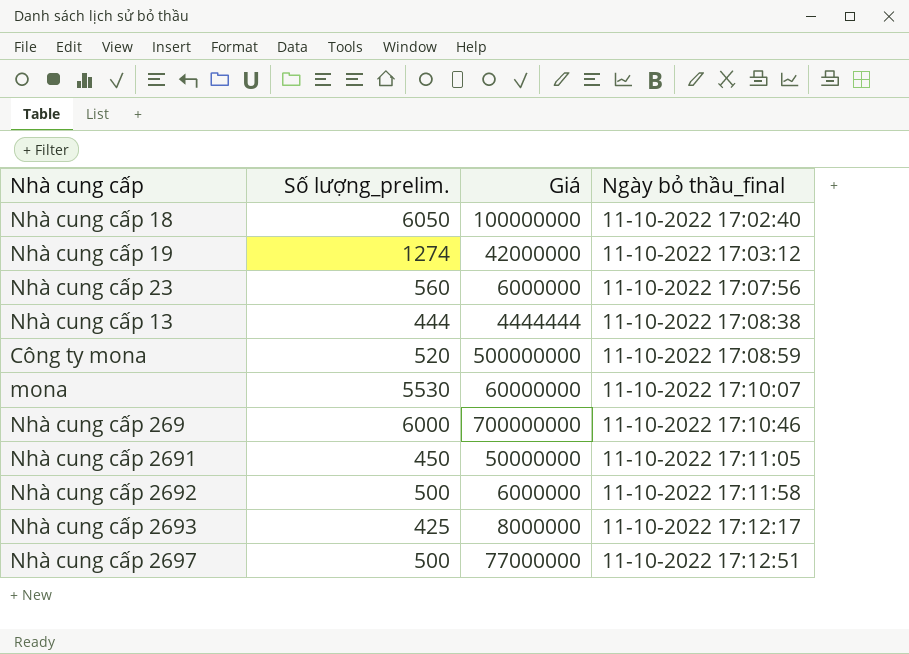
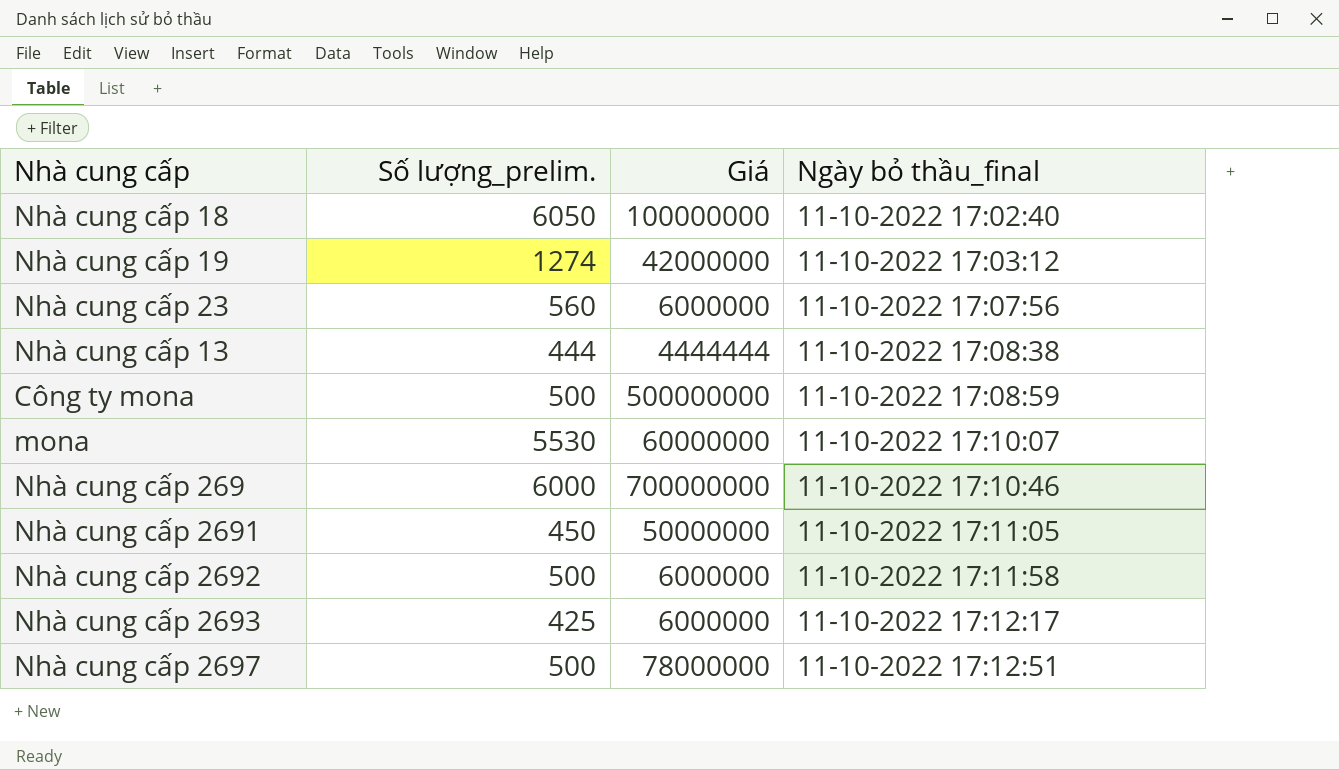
Công ty mona | Số lượng_prelim.: 520 -> 500
Nhà cung cấp 2693 | Giá: 8000000 -> 6000000
Nhà cung cấp 2697 | Giá: 77000000 -> 78000000

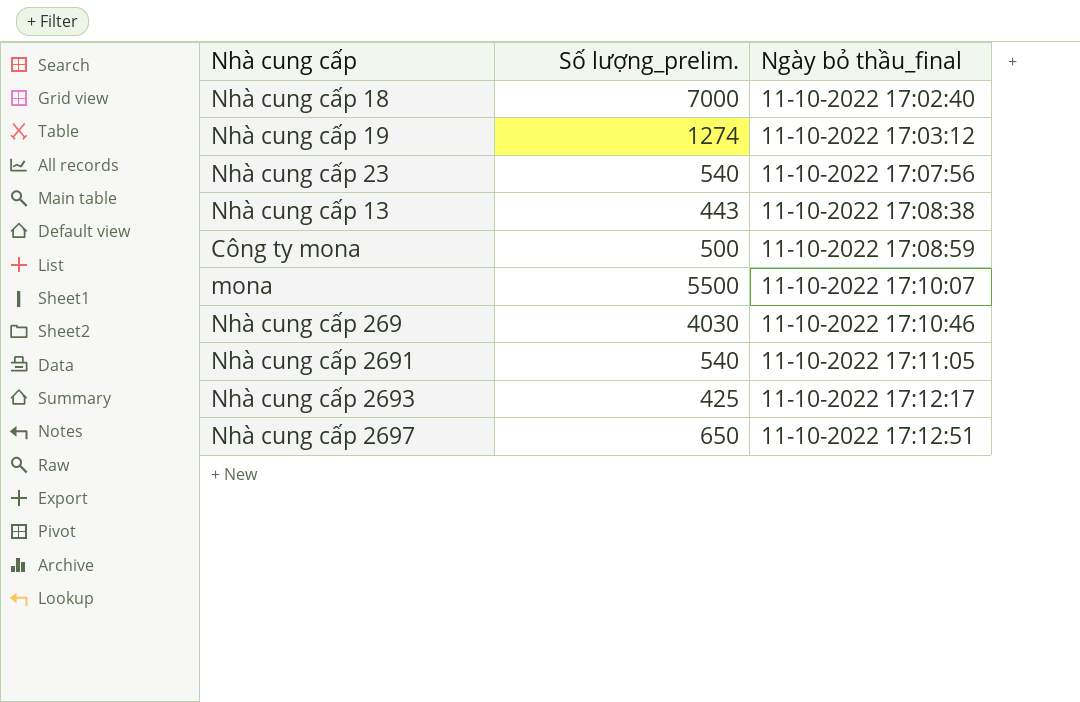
column Giá | position: 3 -> none
row Nhà cung cấp 2692: 500 | 6000000 | 11-10-2022 17:11:58 -> none
Nhà cung cấp 18 | Số lượng_prelim.: 6050 -> 7000
Nhà cung cấp 23 | Số lượng_prelim.: 560 -> 540
Nhà cung cấp 13 | Số lượng_prelim.: 444 -> 443
mona | Số lượng_prelim.: 5530 -> 5500
Nhà cung cấp 269 | Số lượng_prelim.: 6000 -> 4030
Nhà cung cấp 2691 | Số lượng_prelim.: 450 -> 540
Nhà cung cấp 2697 | Số lượng_prelim.: 500 -> 650

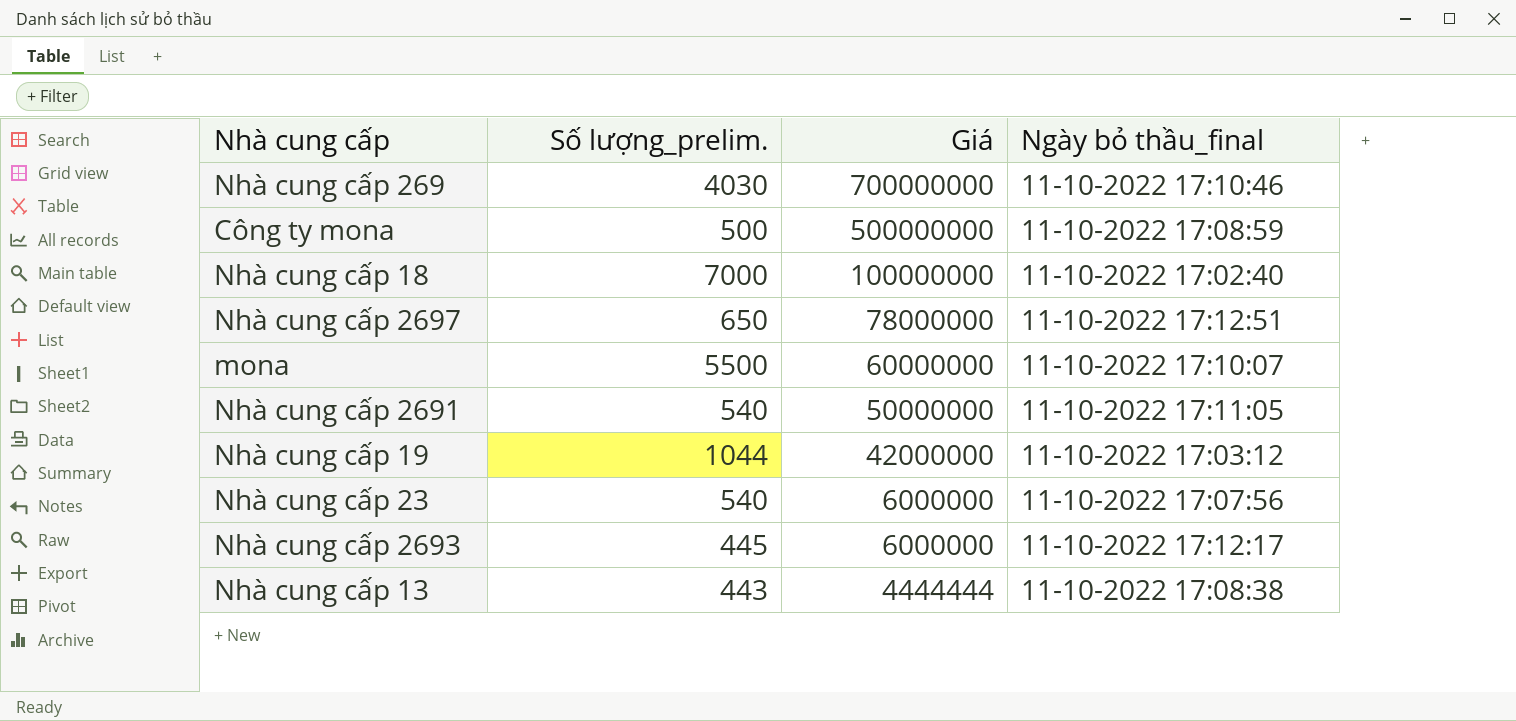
row order: Ngày bỏ thầu_final ascending -> Giá descending
column Giá | position: none -> 3
Nhà cung cấp 19 | Số lượng_prelim.: 1274 -> 1044
Nhà cung cấp 2693 | Số lượng_prelim.: 425 -> 445

